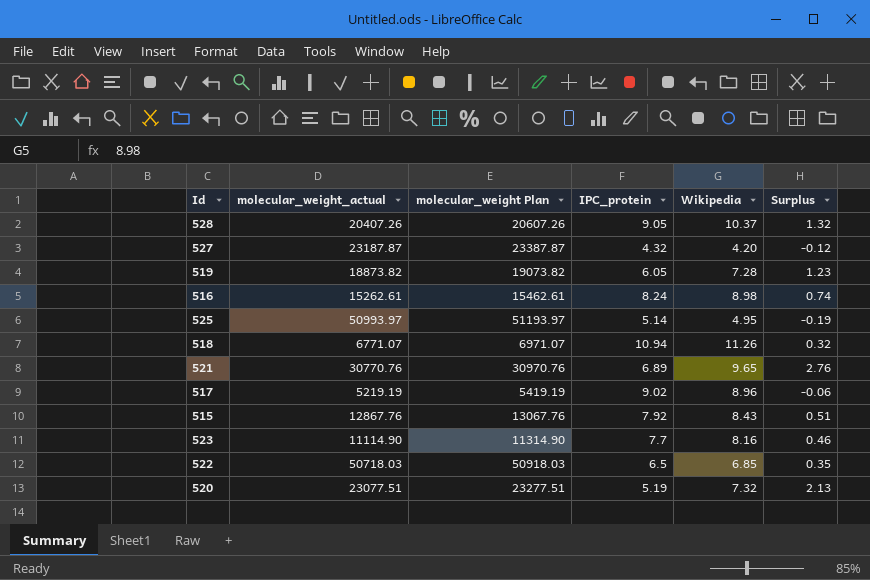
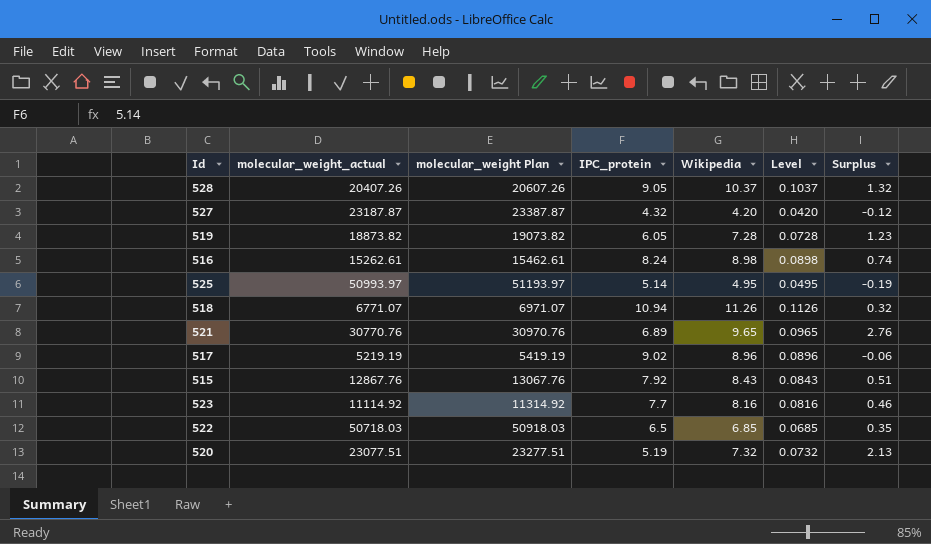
column Level | formula: none -> [Wikipedia] * 0.01
523 | molecular_weight_actual: 11114.90 -> 11114.92
523 | molecular_weight Plan: 11314.90 -> 11314.92

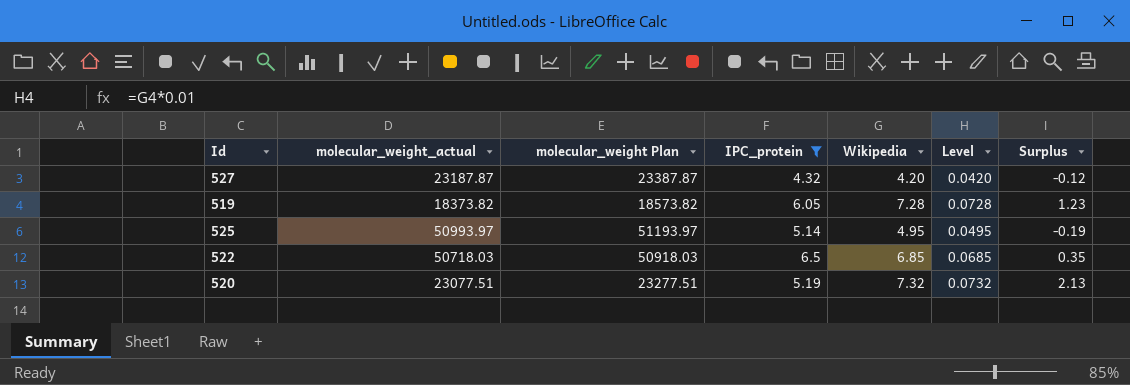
filter: none -> IPC_protein <= 6.5
519 | molecular_weight_actual: 18873.82 -> 18373.82
519 | molecular_weight Plan: 19073.82 -> 18573.82

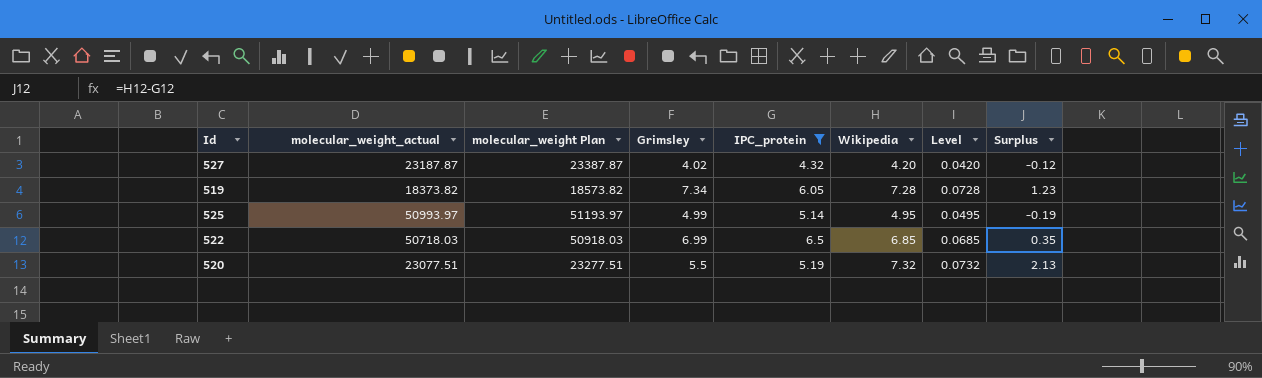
column Grimsley | position: none -> 4

